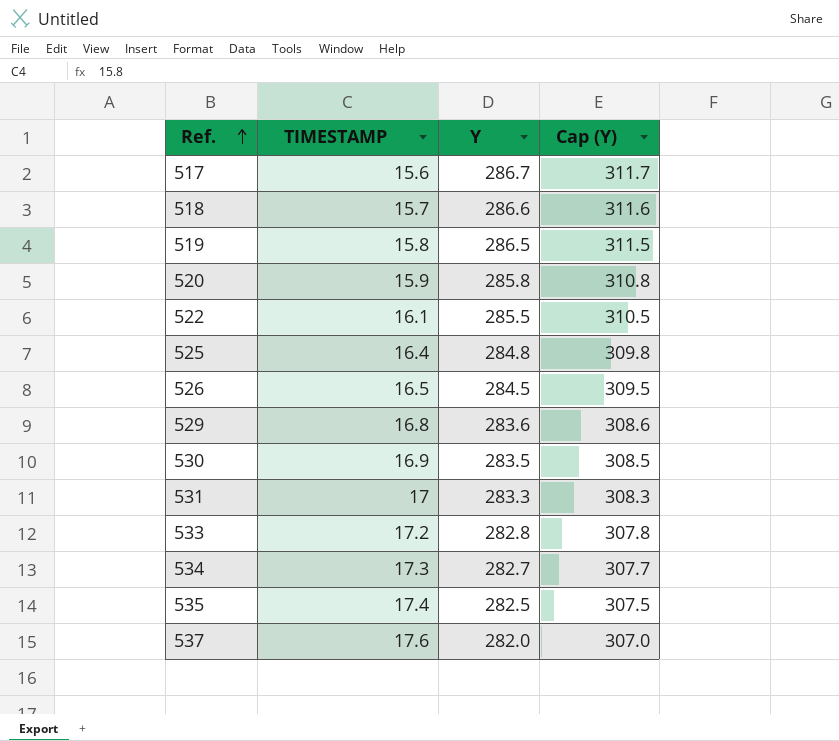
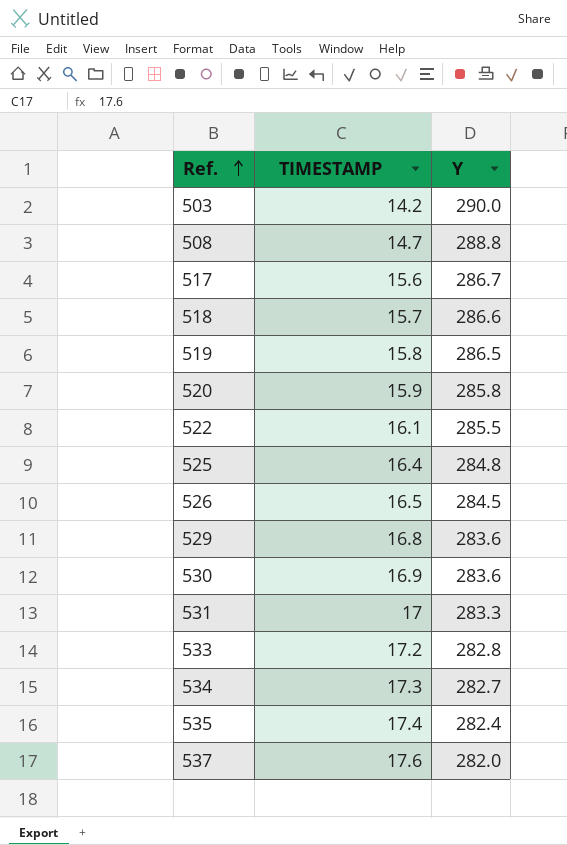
column Cap (Y) | formula: [Y] + 25 -> none
row 503: none -> 14.2 | 290.0
row 508: none -> 14.7 | 288.8
530 | Y: 283.5 -> 283.6
535 | Y: 282.5 -> 282.4

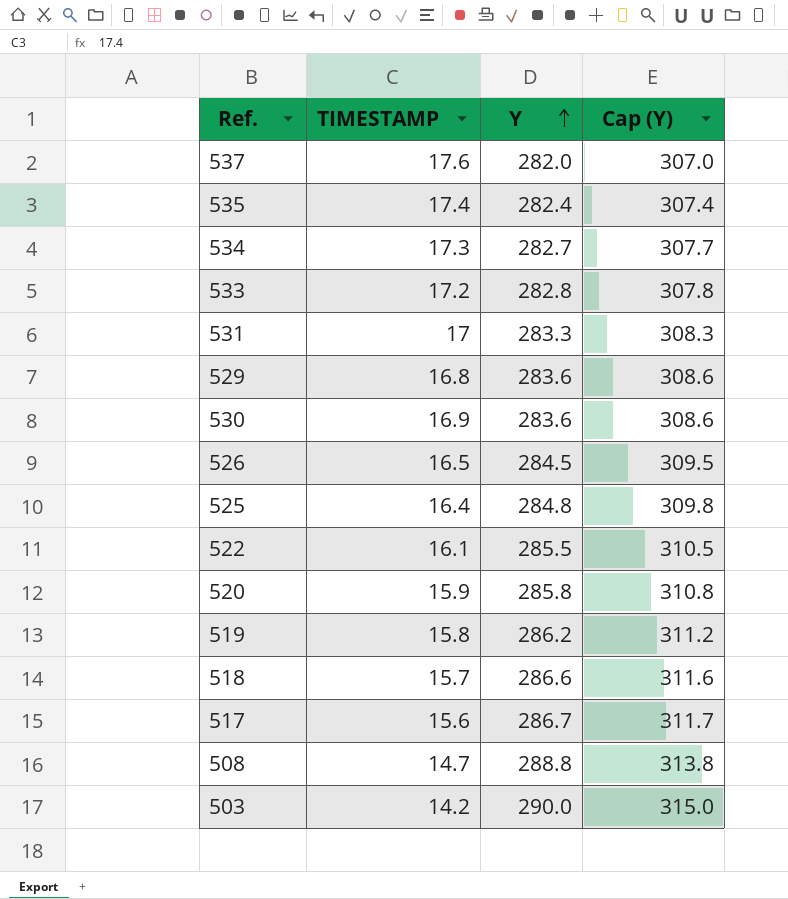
row order: Ref. ascending -> Y ascending
column Cap (Y) | formula: none -> [Y] + 25
519 | Y: 286.5 -> 286.2

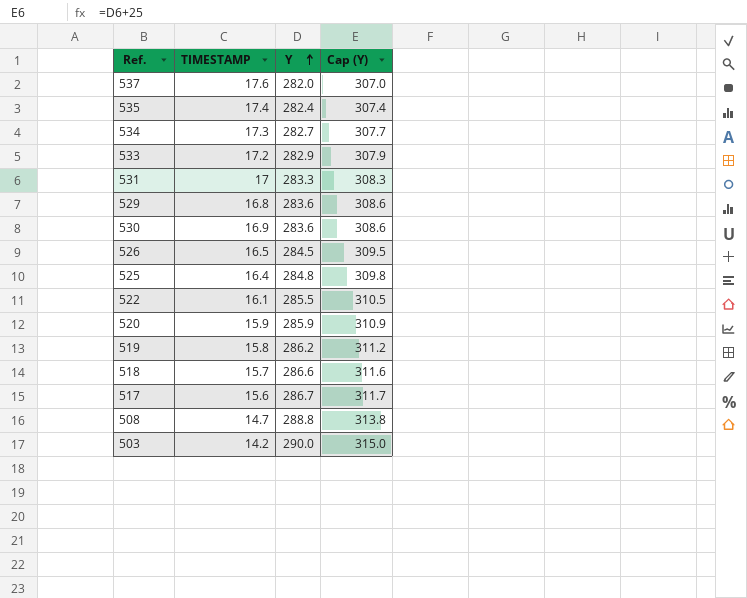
533 | Y: 282.8 -> 282.9
533 | Cap (Y): 307.8 -> 307.9
520 | Y: 285.8 -> 285.9
520 | Cap (Y): 310.8 -> 310.9

